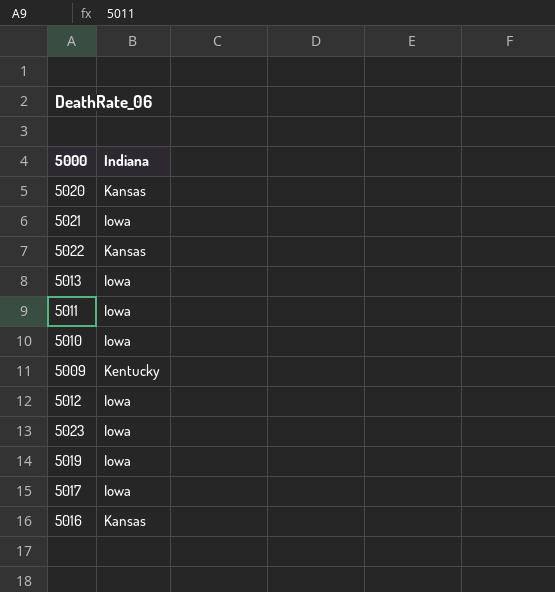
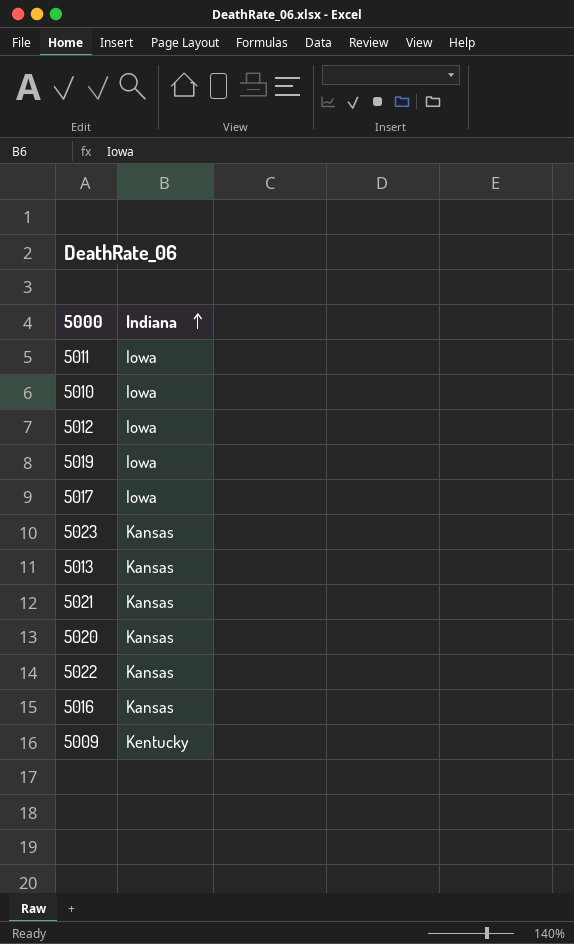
row order: none -> Indiana ascending
5023 | Indiana: Iowa -> Kansas
5013 | Indiana: Iowa -> Kansas
5021 | Indiana: Iowa -> Kansas

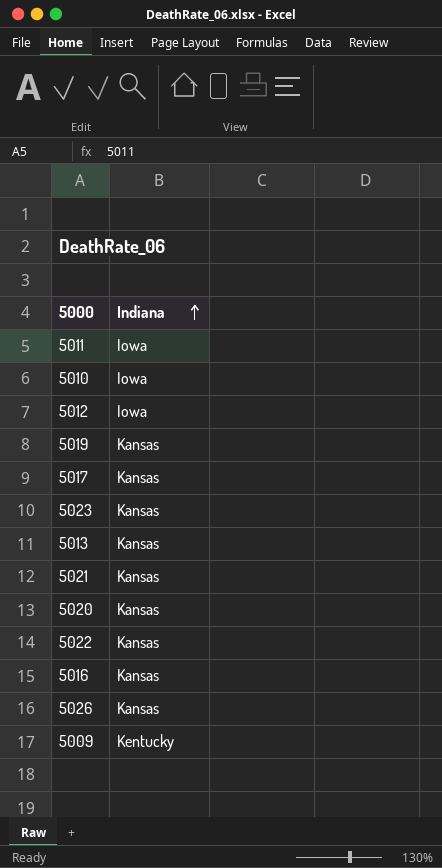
5019 | Indiana: Iowa -> Kansas
5017 | Indiana: Iowa -> Kansas
row 5026: none -> Kansas

